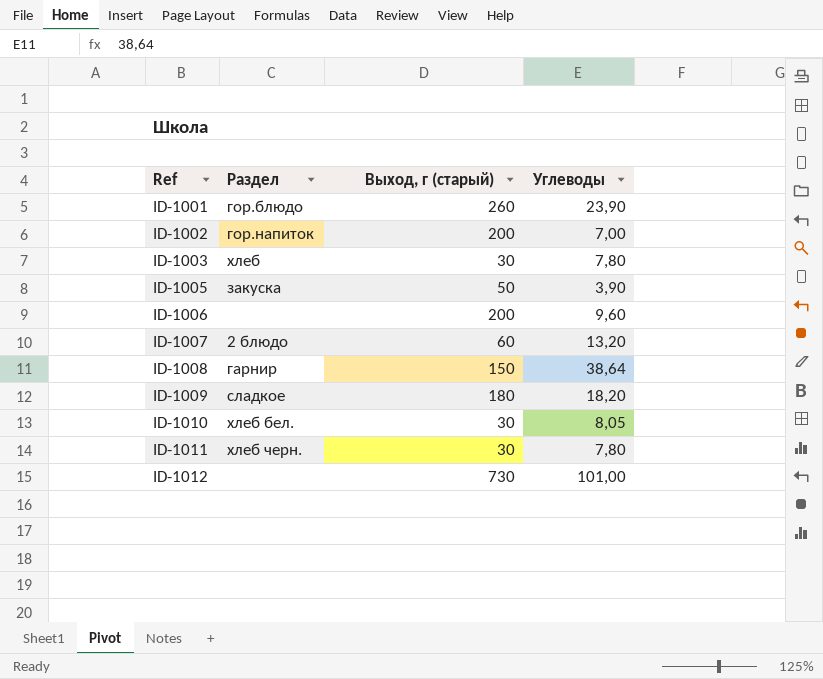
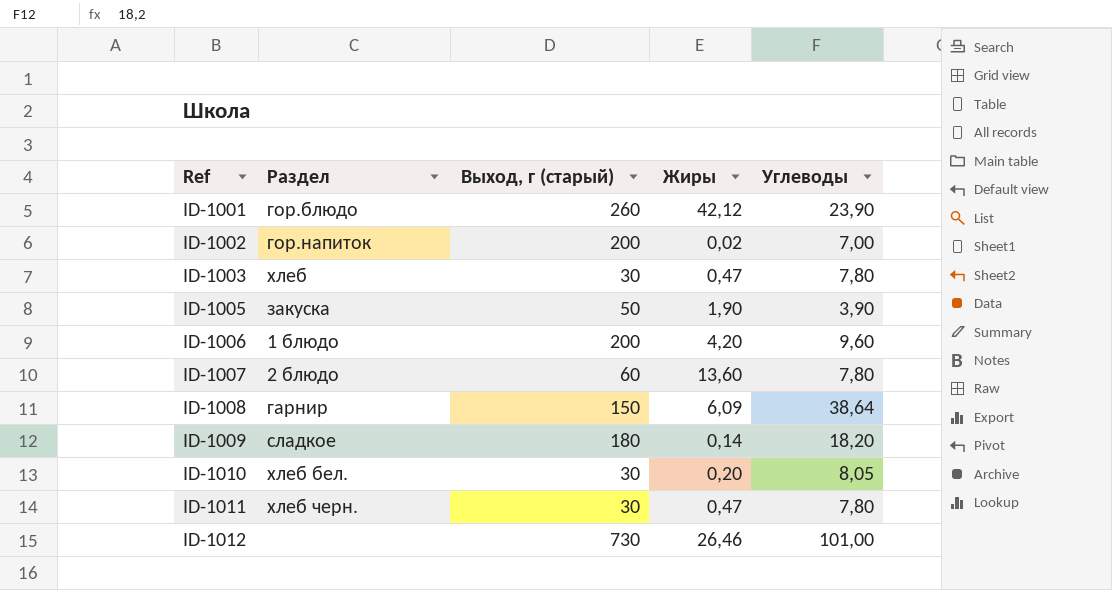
column Жиры | position: none -> 4
ID-1006 | Раздел: none -> 1 блюдо
ID-1007 | Углеводы: 13,20 -> 7,80

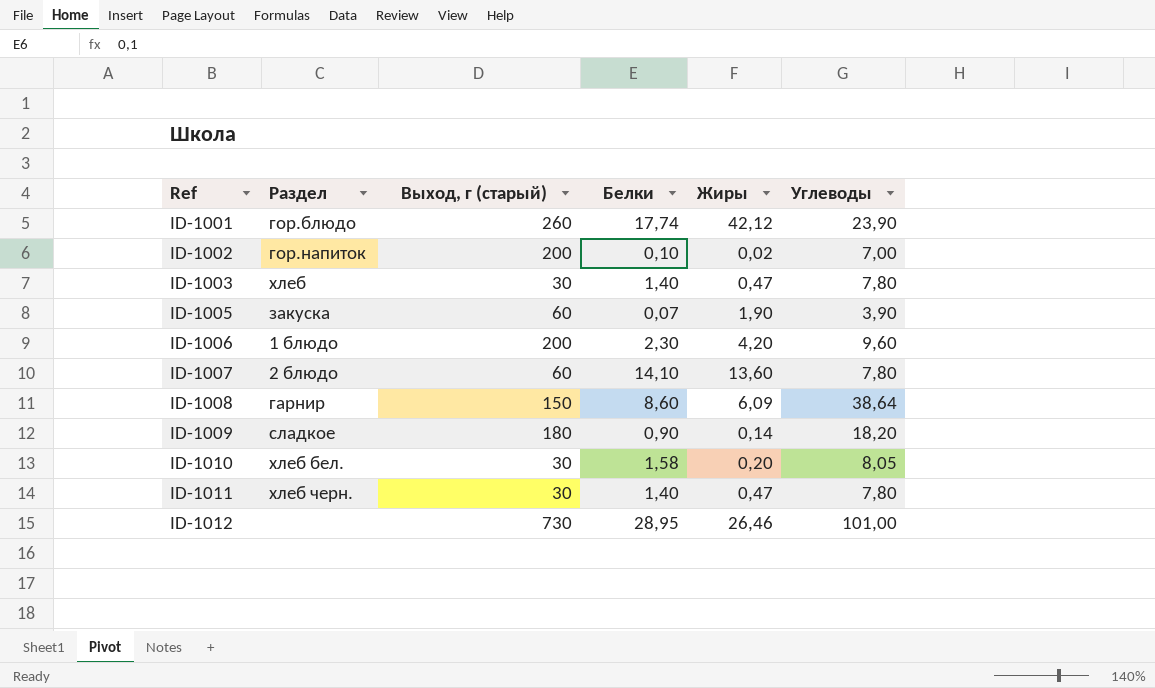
column Белки | position: none -> 4
ID-1005 | Выход, г (старый): 50 -> 60

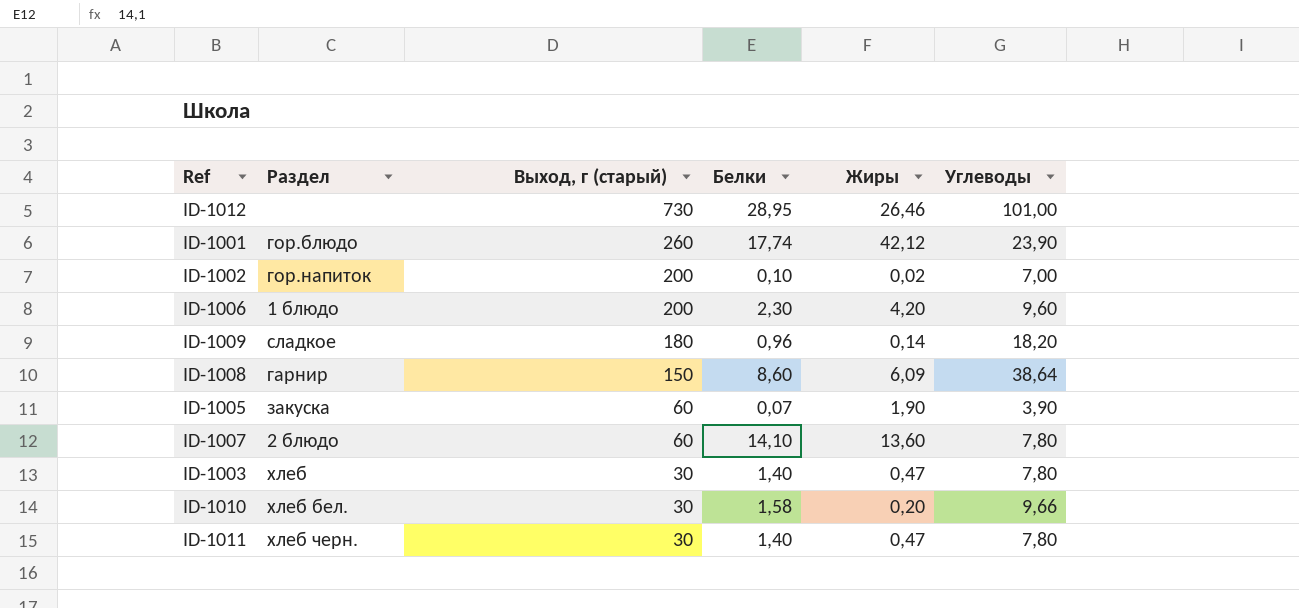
row order: Ref ascending -> Выход, г (старый) descending
ID-1009 | Белки: 0,90 -> 0,96
ID-1010 | Углеводы: 8,05 -> 9,66

